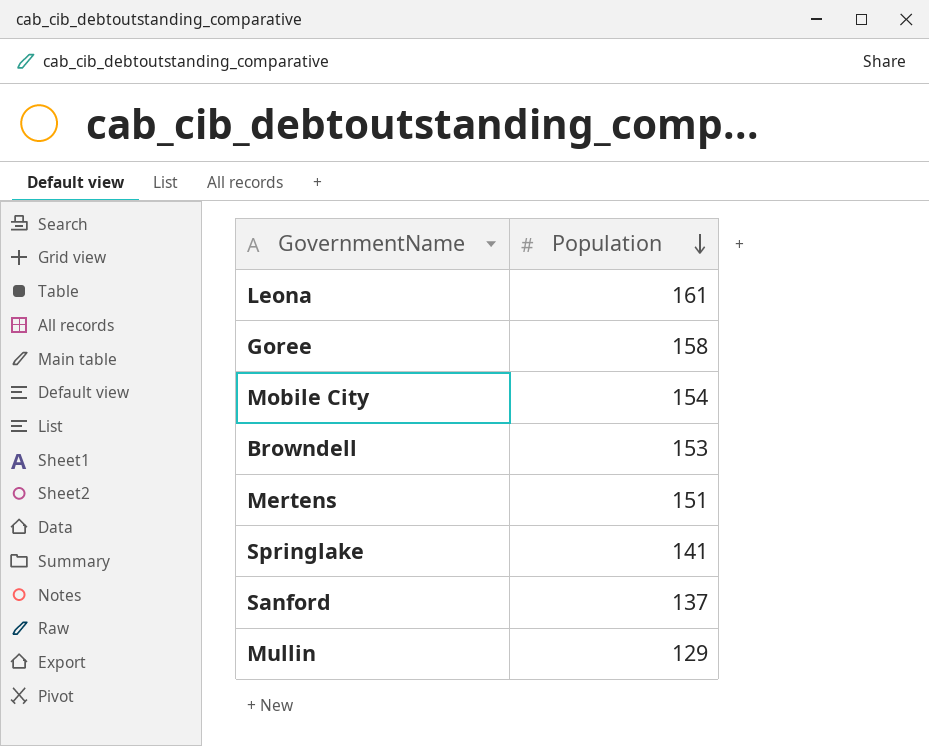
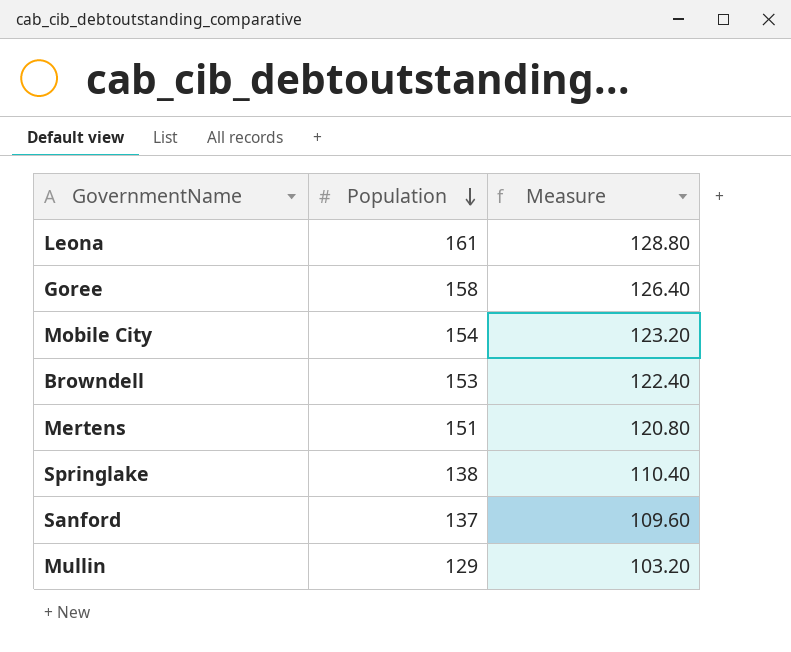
column Measure | formula: none -> [Population] * 0.8
Springlake | Population: 141 -> 138

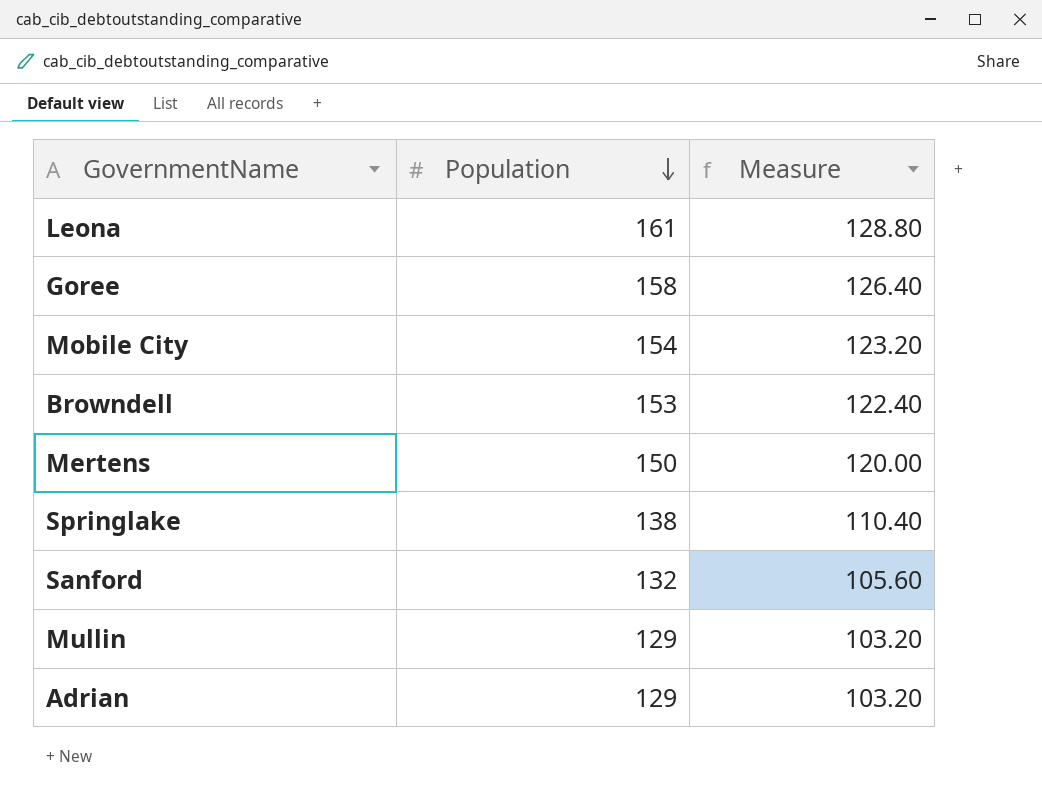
Mertens | Population: 151 -> 150
Mertens | Measure: 120.80 -> 120.00
Sanford | Population: 137 -> 132
Sanford | Measure: 109.60 -> 105.60
row Adrian: none -> 129 | 103.20

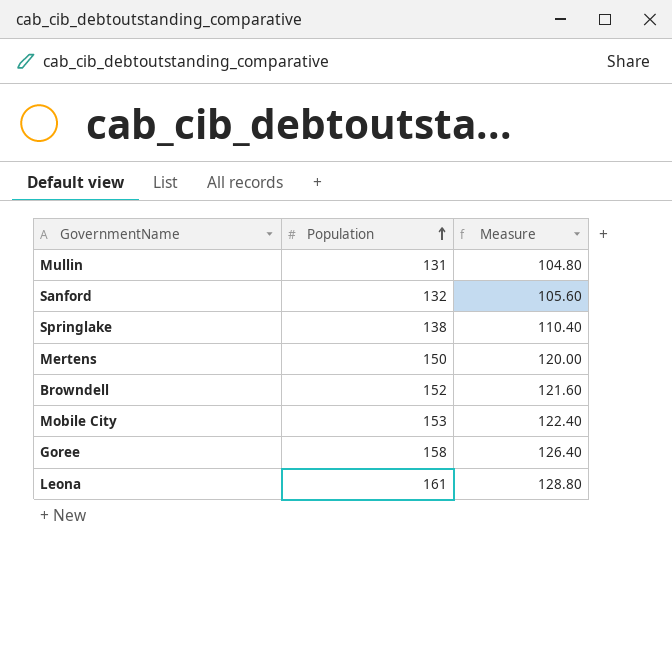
row order: Population descending -> Population ascending
row Adrian: 129 | 103.20 -> none
Mullin | Population: 129 -> 131
Mullin | Measure: 103.20 -> 104.80
Browndell | Population: 153 -> 152
Browndell | Measure: 122.40 -> 121.60
Mobile City | Population: 154 -> 153
Mobile City | Measure: 123.20 -> 122.40

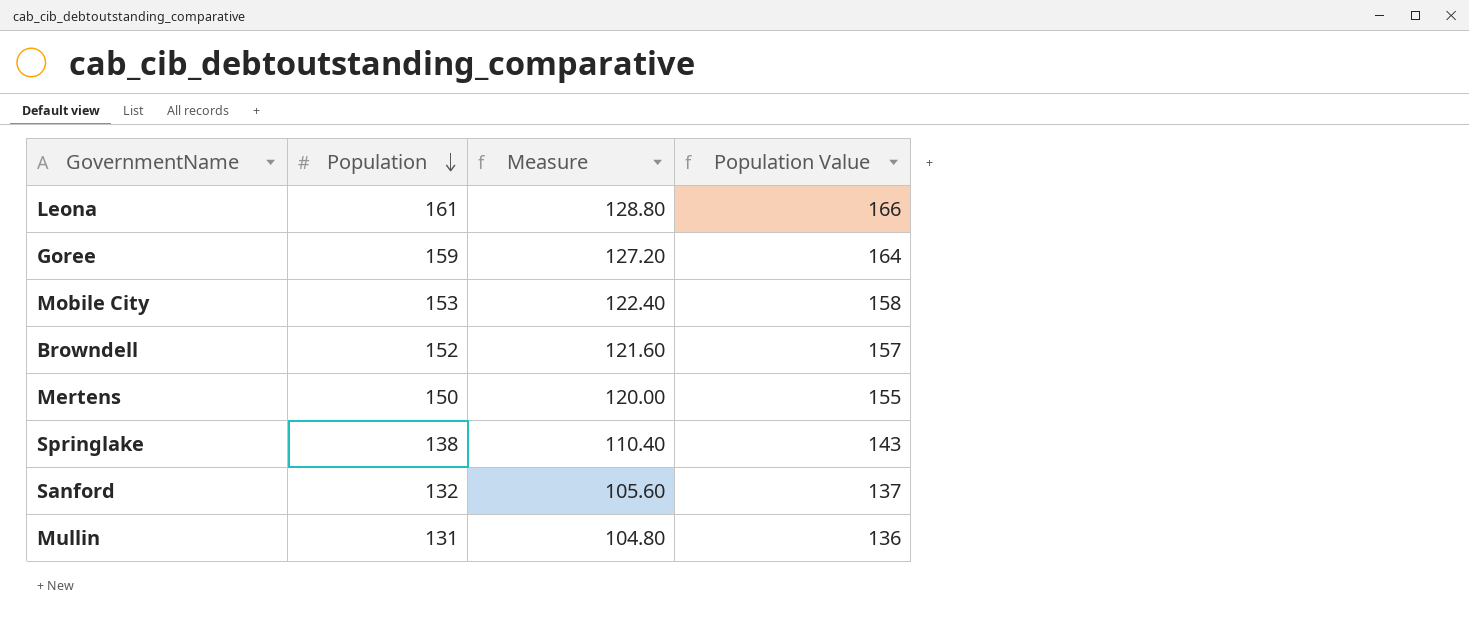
row order: Population ascending -> Population descending
column Population Value | formula: none -> [Population] + 5
Goree | Population: 158 -> 159
Goree | Measure: 126.40 -> 127.20

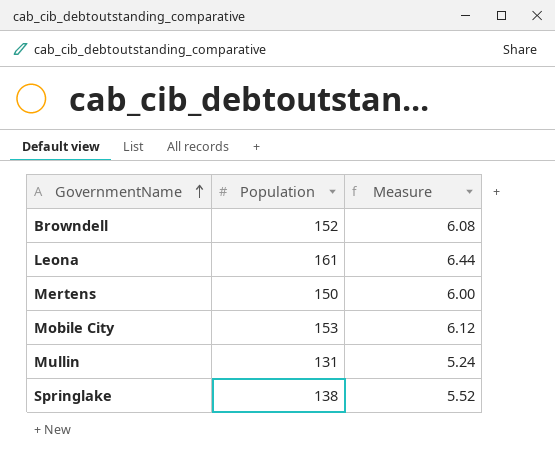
row order: Population descending -> GovernmentName ascending
column Population Value | formula: [Population] + 5 -> none
column Measure | formula: [Population] * 0.8 -> [Population] * 0.04
row Goree: 159 | 127.20 | 164 -> none
row Sanford: 132 | 105.60 | 137 -> none

